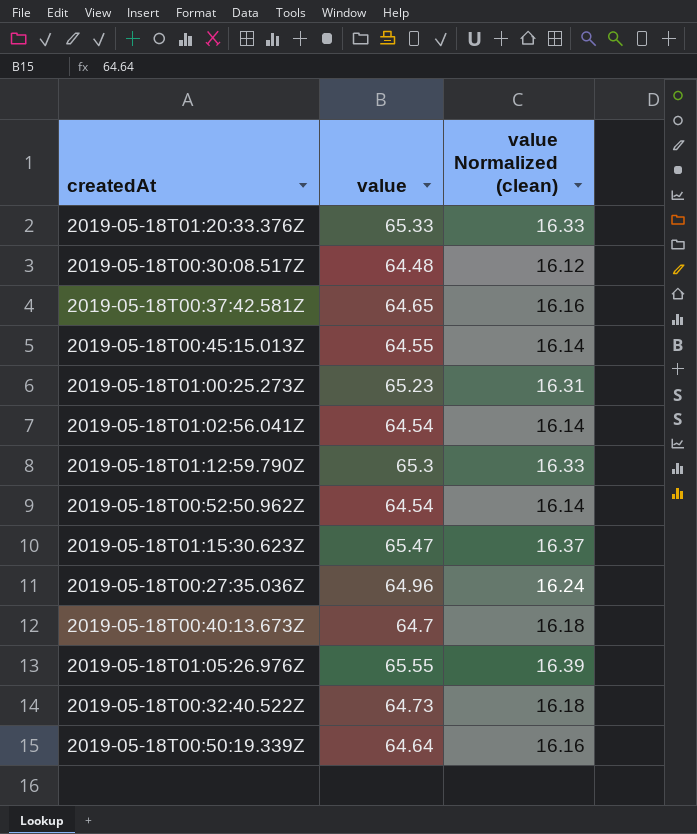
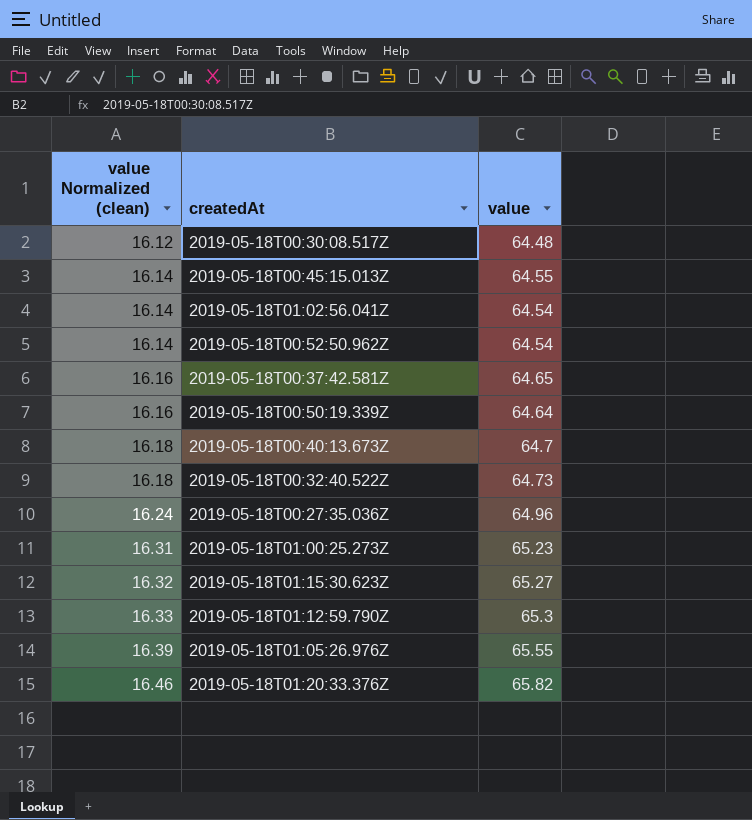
row order: none -> value Normalized (clean) ascending
column value Normalized (clean) | position: 3 -> 1
2019-05-18T01:15:30.623Z | value Normalized (clean): 16.37 -> 16.32
2019-05-18T01:15:30.623Z | value: 65.47 -> 65.27
2019-05-18T01:20:33.376Z | value Normalized (clean): 16.33 -> 16.46
2019-05-18T01:20:33.376Z | value: 65.33 -> 65.82

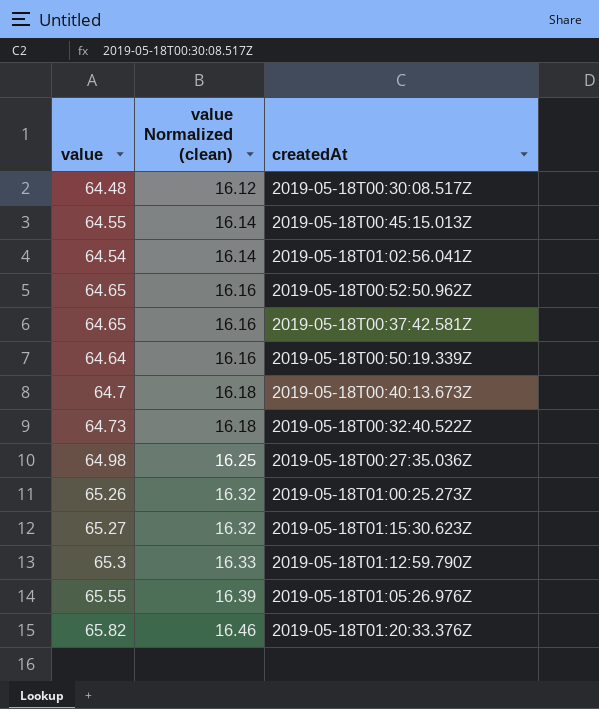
column value | position: 3 -> 1
2019-05-18T00:52:50.962Z | value: 64.54 -> 64.65
2019-05-18T00:52:50.962Z | value Normalized (clean): 16.14 -> 16.16
2019-05-18T00:27:35.036Z | value: 64.96 -> 64.98
2019-05-18T00:27:35.036Z | value Normalized (clean): 16.24 -> 16.25
2019-05-18T01:00:25.273Z | value: 65.23 -> 65.26
2019-05-18T01:00:25.273Z | value Normalized (clean): 16.31 -> 16.32

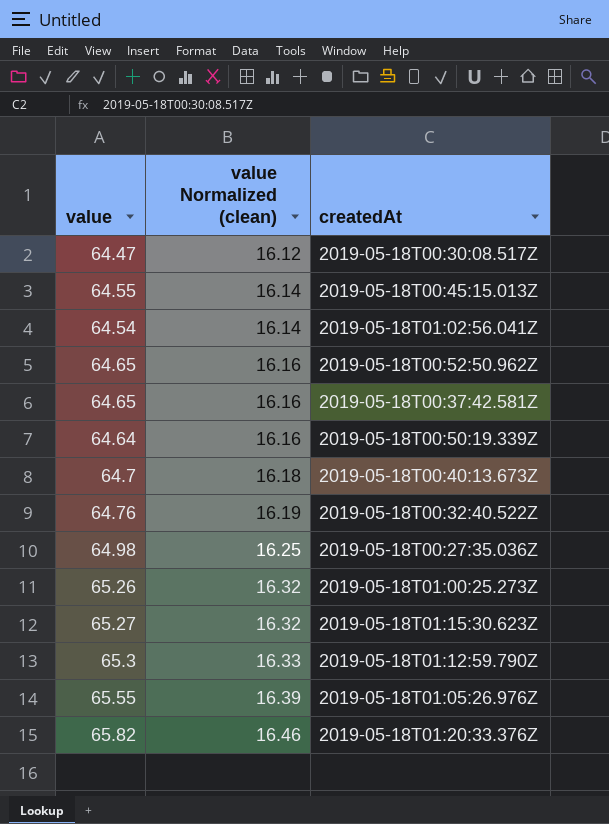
2019-05-18T00:30:08.517Z | value: 64.48 -> 64.47
2019-05-18T00:32:40.522Z | value: 64.73 -> 64.76
2019-05-18T00:32:40.522Z | value Normalized (clean): 16.18 -> 16.19

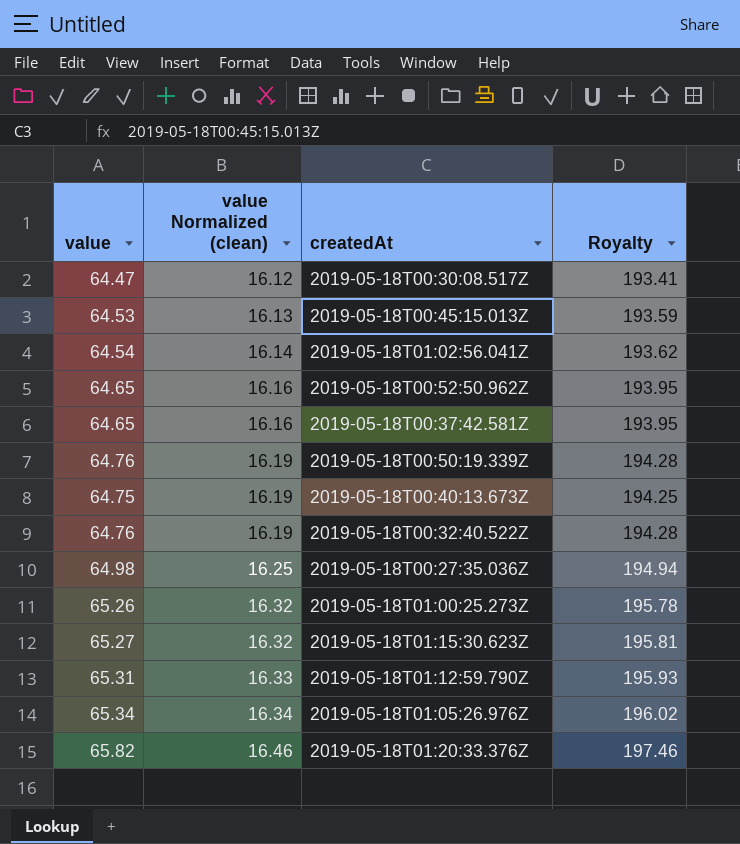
column Royalty | formula: none -> [value] * 3
2019-05-18T00:45:15.013Z | value: 64.55 -> 64.53
2019-05-18T00:45:15.013Z | value Normalized (clean): 16.14 -> 16.13
2019-05-18T00:50:19.339Z | value: 64.64 -> 64.76
2019-05-18T00:50:19.339Z | value Normalized (clean): 16.16 -> 16.19
2019-05-18T00:40:13.673Z | value: 64.7 -> 64.75
2019-05-18T00:40:13.673Z | value Normalized (clean): 16.18 -> 16.19
2019-05-18T01:12:59.790Z | value: 65.3 -> 65.31
2019-05-18T01:05:26.976Z | value: 65.55 -> 65.34
2019-05-18T01:05:26.976Z | value Normalized (clean): 16.39 -> 16.34

